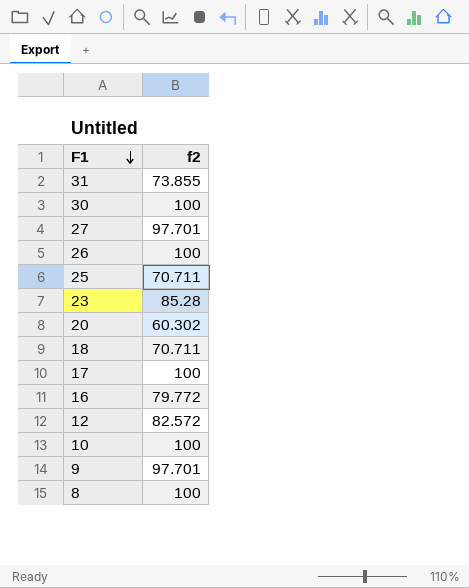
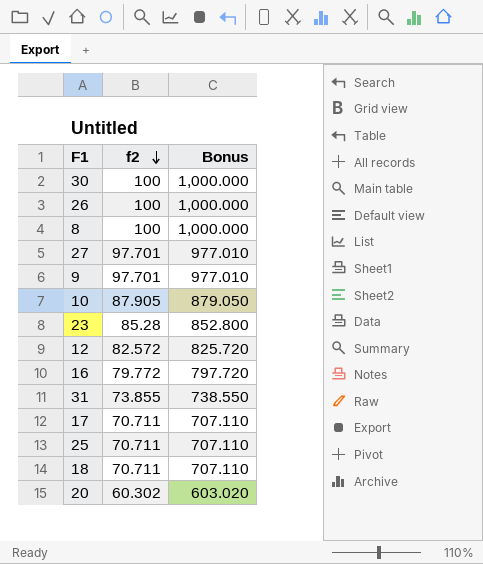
row order: F1 descending -> f2 descending
column Bonus | formula: none -> [f2] * 10
10 | f2: 100 -> 87.905
17 | f2: 100 -> 70.711

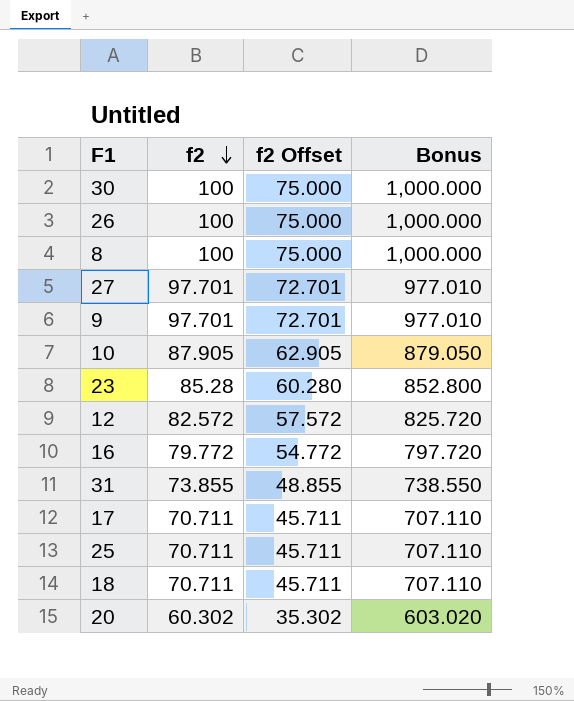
column f2 Offset | formula: none -> [f2] - 25

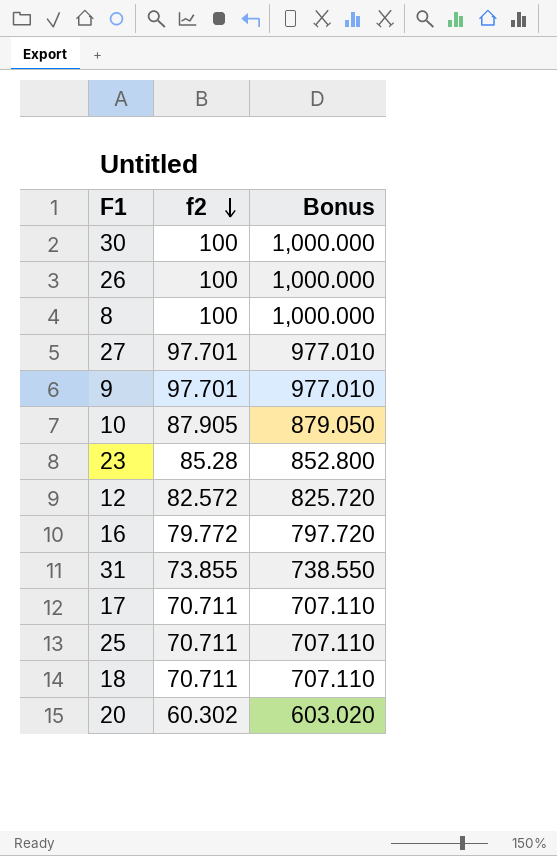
column f2 Offset | formula: [f2] - 25 -> none

